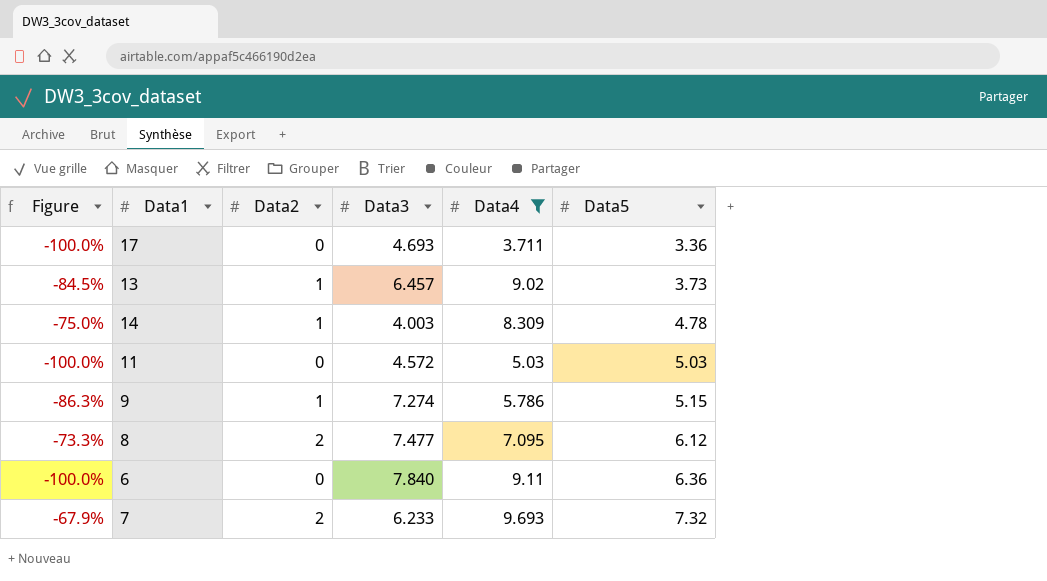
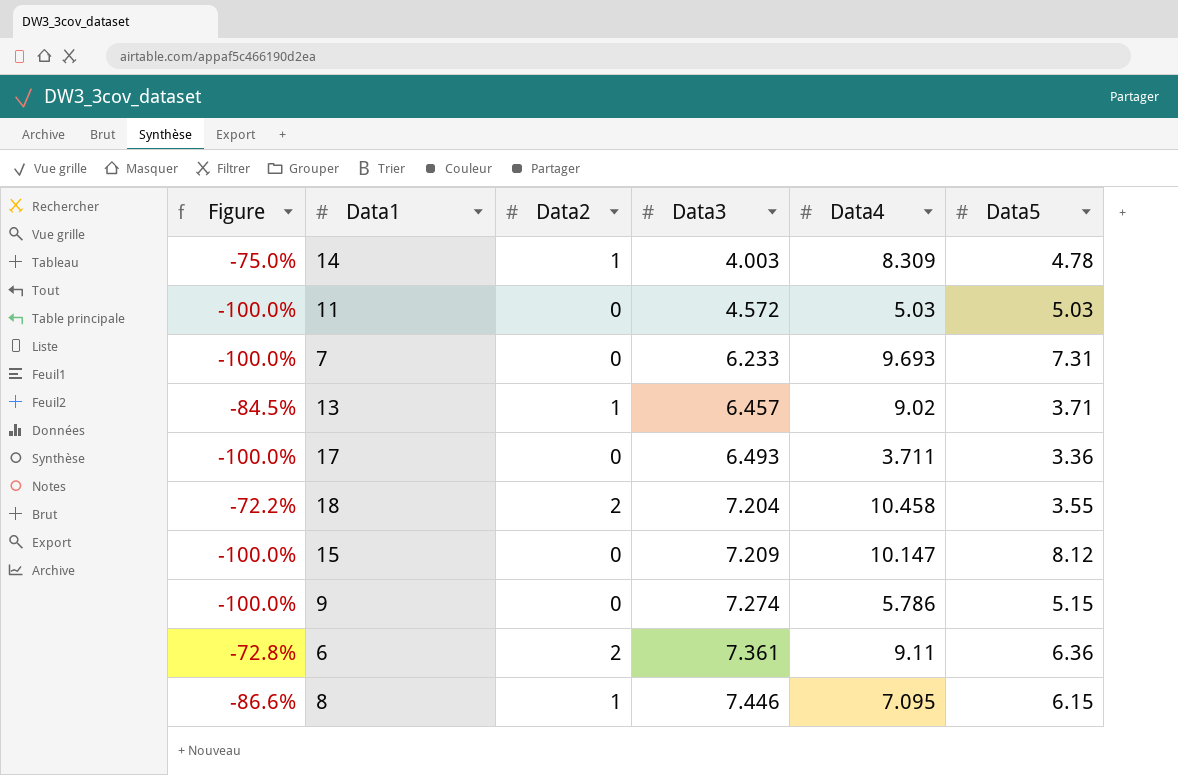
filter: Data4 <= 9.693 -> none
row order: Data5 ascending -> Data3 ascending
7 | Figure: -67.9% -> -100.0%
7 | Data2: 2 -> 0
7 | Data5: 7.32 -> 7.31
13 | Data5: 3.73 -> 3.71
17 | Data3: 4.693 -> 6.493
9 | Figure: -86.3% -> -100.0%
9 | Data2: 1 -> 0
6 | Figure: -100.0% -> -72.8%
6 | Data2: 0 -> 2
6 | Data3: 7.840 -> 7.361
8 | Figure: -73.3% -> -86.6%
8 | Data2: 2 -> 1
8 | Data3: 7.477 -> 7.446
8 | Data5: 6.12 -> 6.15

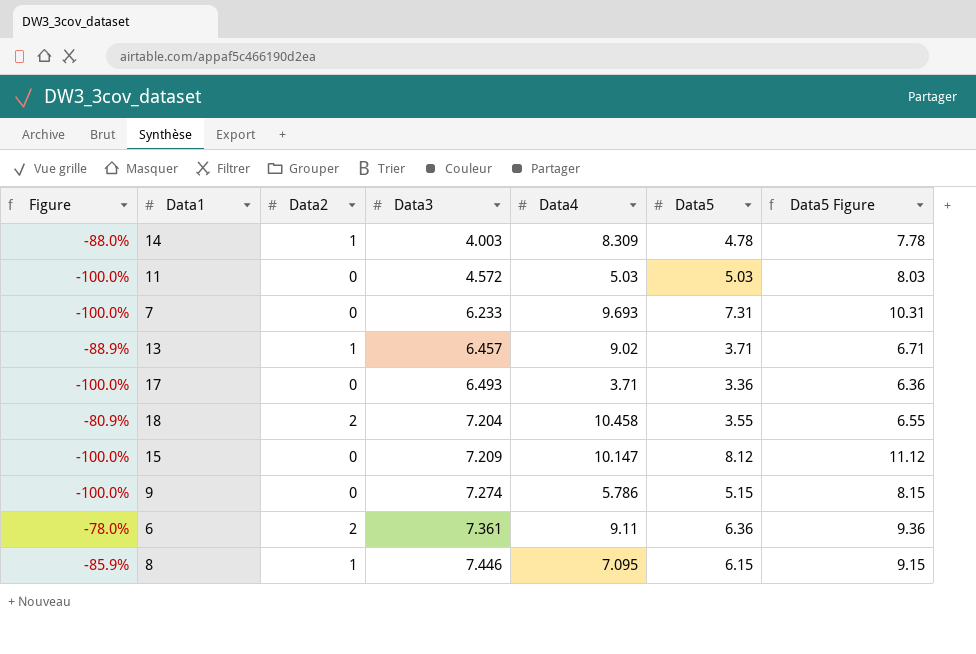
column Figure | formula: ([Data2] - [Data3]) / [Data3] -> ([Data2] - [Data4]) / [Data4]
column Data5 Figure | formula: none -> [Data5] + 3
17 | Data4: 3.711 -> 3.71

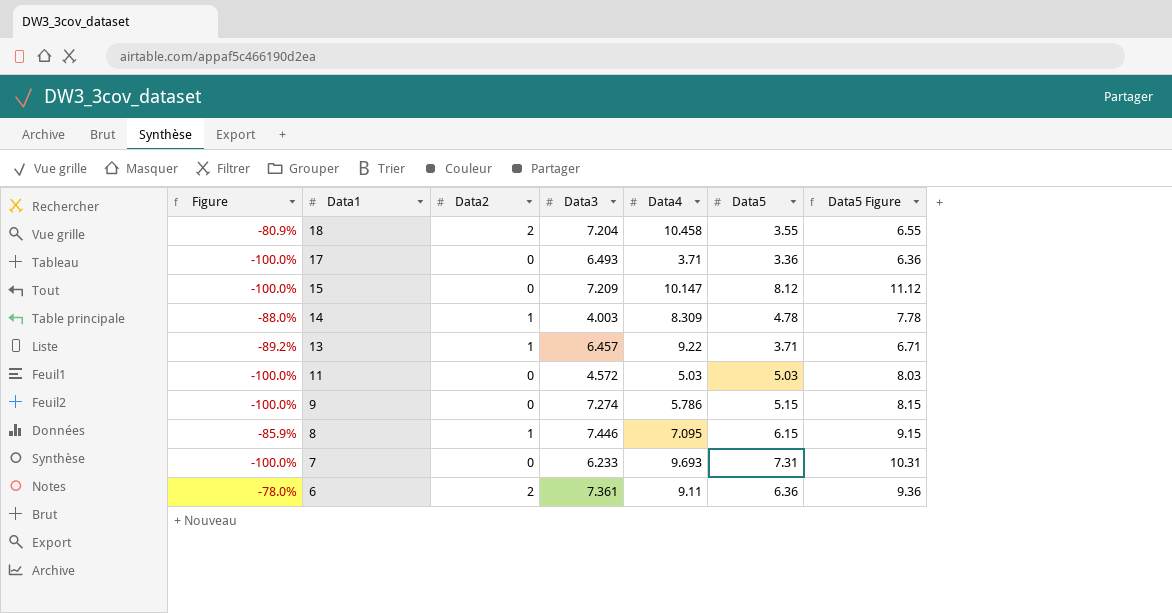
row order: Data3 ascending -> Data1 descending
13 | Figure: -88.9% -> -89.2%
13 | Data4: 9.02 -> 9.22

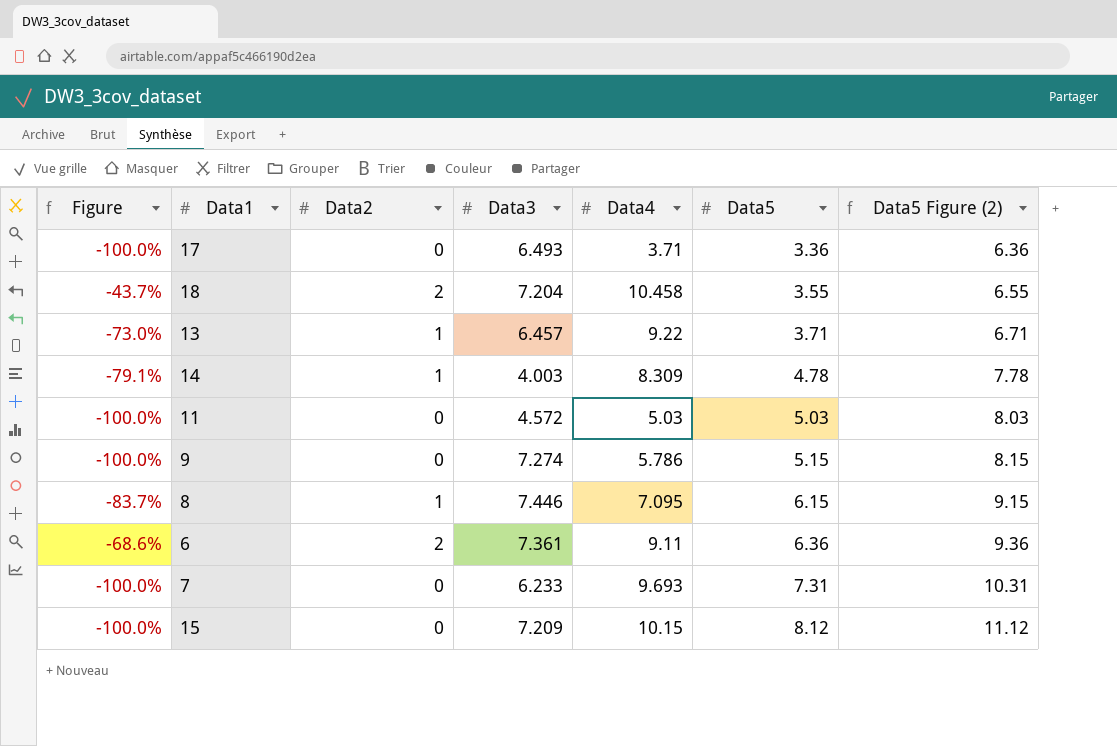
row order: Data1 descending -> Data5 ascending
column Figure | formula: ([Data2] - [Data4]) / [Data4] -> ([Data2] - [Data5]) / [Data5]
column name: Data5 Figure -> Data5 Figure (2)
15 | Data4: 10.147 -> 10.15

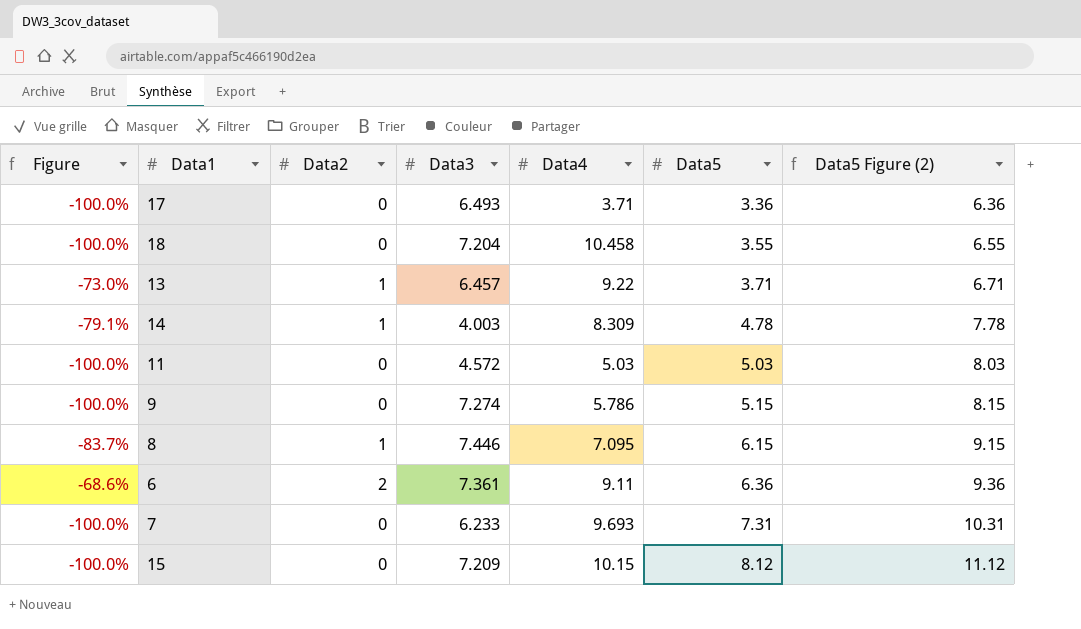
18 | Figure: -43.7% -> -100.0%
18 | Data2: 2 -> 0

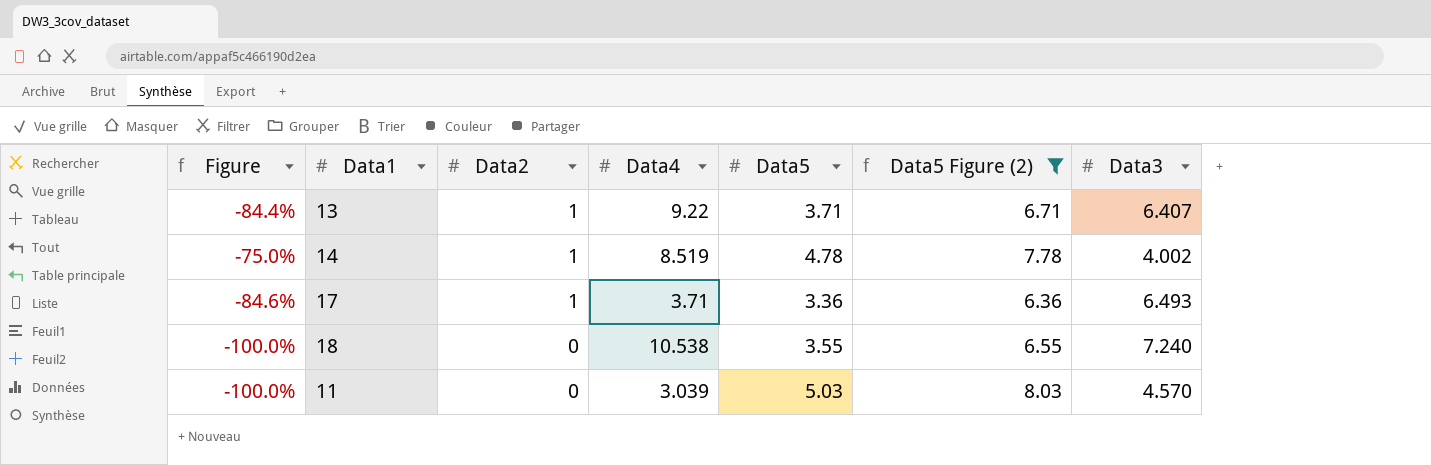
filter: none -> Data5 Figure (2) <= 8.03
row order: Data5 ascending -> Data2 descending
column Figure | formula: ([Data2] - [Data5]) / [Data5] -> ([Data2] - [Data3]) / [Data3]
column Data3 | position: 4 -> 7
13 | Data3: 6.457 -> 6.407
14 | Data4: 8.309 -> 8.519
14 | Data3: 4.003 -> 4.002
17 | Data2: 0 -> 1
18 | Data4: 10.458 -> 10.538
18 | Data3: 7.204 -> 7.240
11 | Data4: 5.03 -> 3.039
11 | Data3: 4.572 -> 4.570

